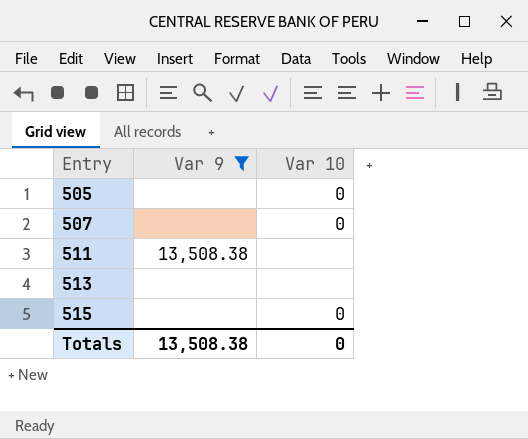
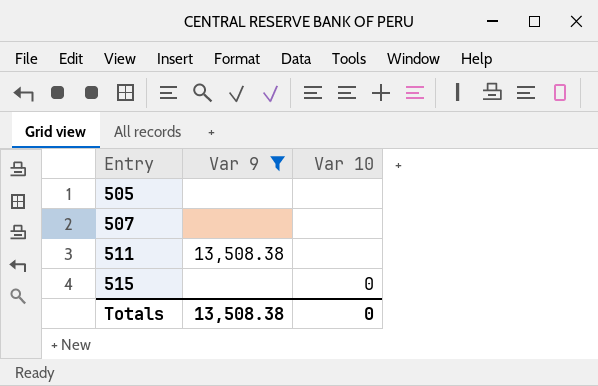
row 513: none | none -> none
505 | Var 10: 0 -> none
507 | Var 10: 0 -> none

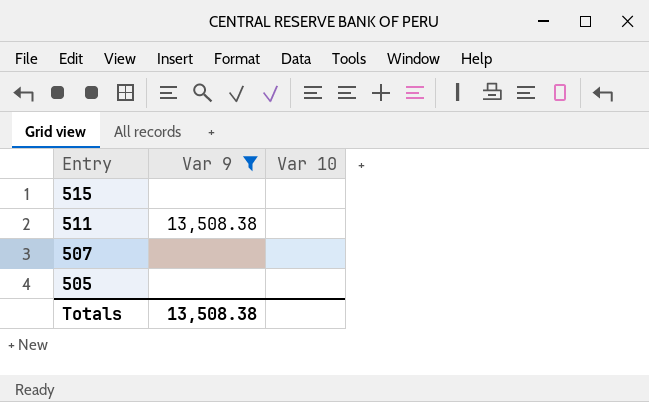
row order: Entry ascending -> Entry descending
515 | Var 10: 0 -> none
Totals | Var 10: 0 -> none

